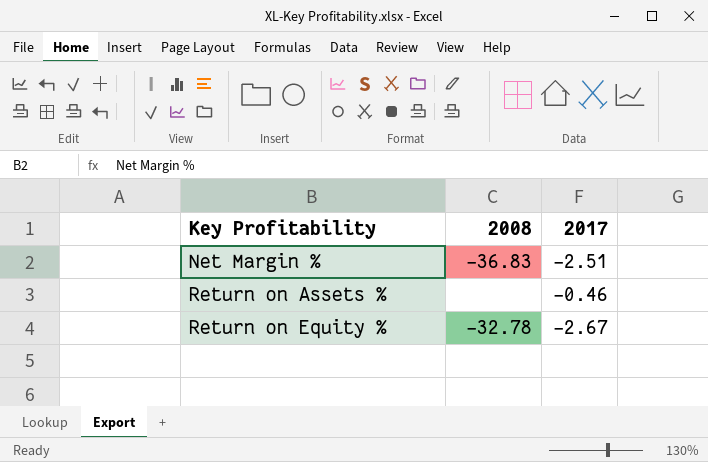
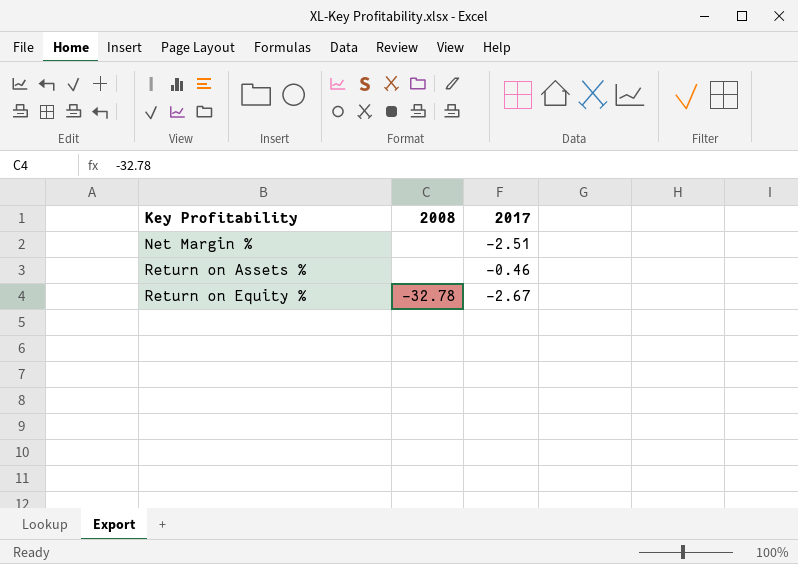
Net Margin % | 2008: -36.83 -> none

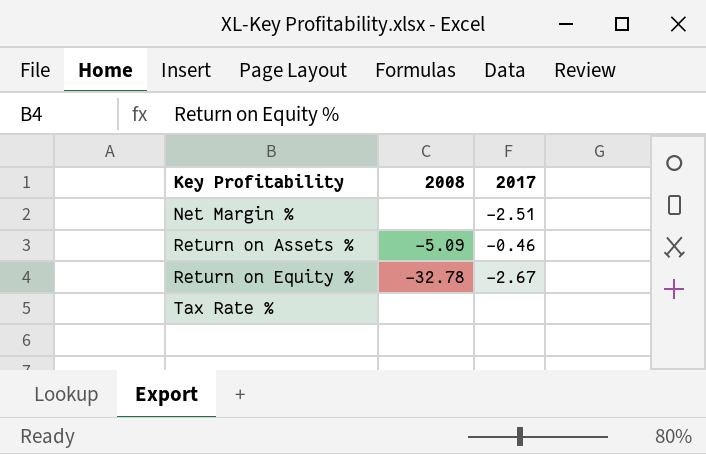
Return on Assets % | 2008: none -> -5.09
row Tax Rate %: none -> none | none

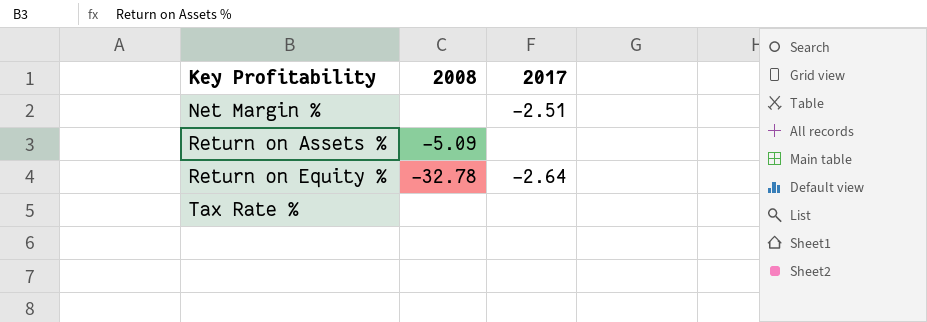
Return on Assets % | 2017: -0.46 -> none
Return on Equity % | 2017: -2.67 -> -2.64

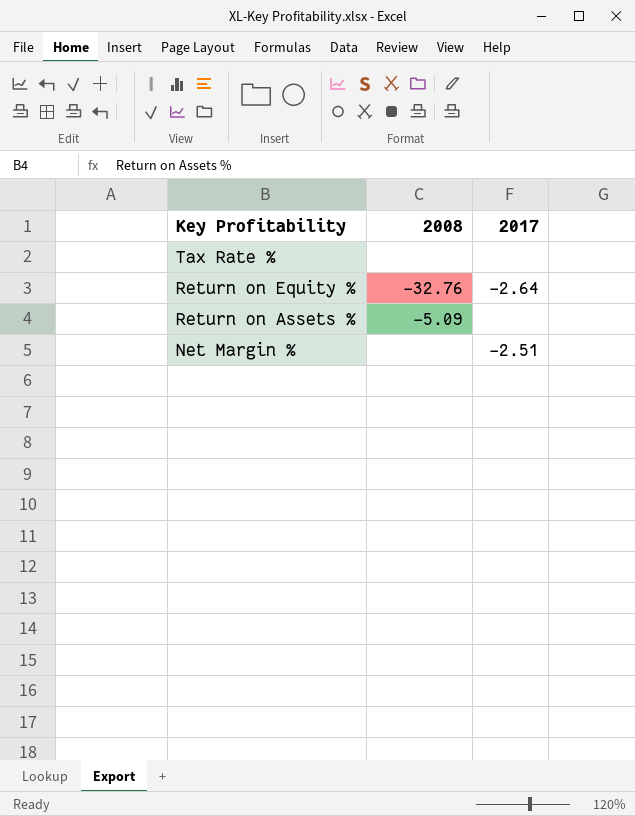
row order: Key Profitability ascending -> Key Profitability descending
Return on Equity % | 2008: -32.78 -> -32.76

